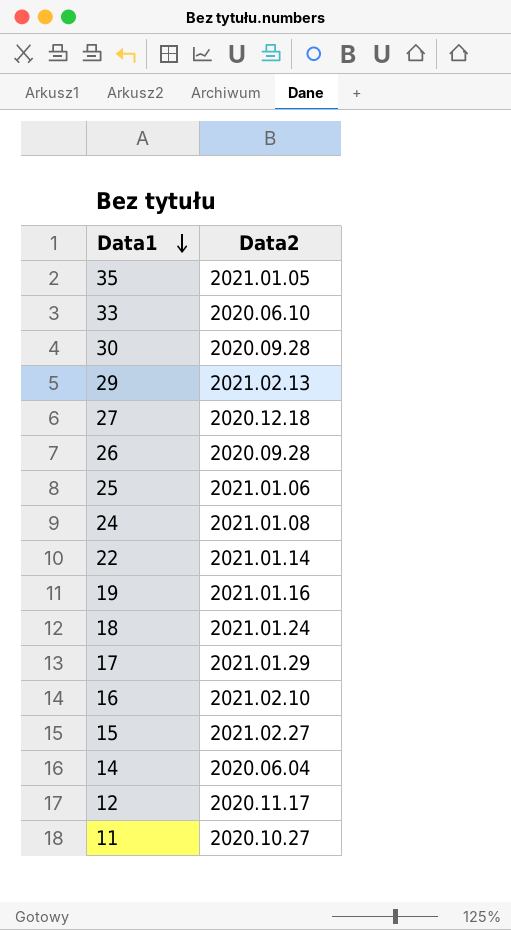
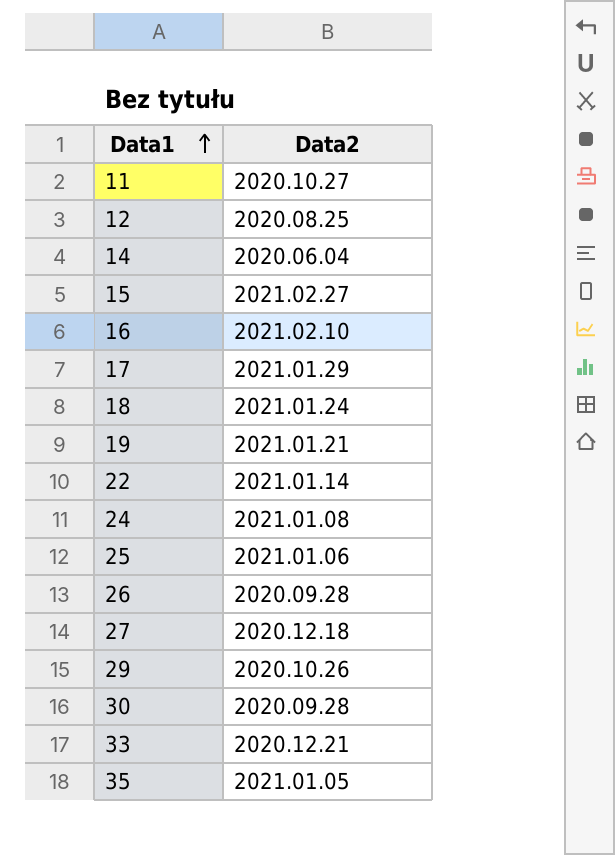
row order: Data1 descending -> Data1 ascending
12 | Data2: 2020.11.17 -> 2020.08.25
19 | Data2: 2021.01.16 -> 2021.01.21
29 | Data2: 2021.02.13 -> 2020.10.26
33 | Data2: 2020.06.10 -> 2020.12.21

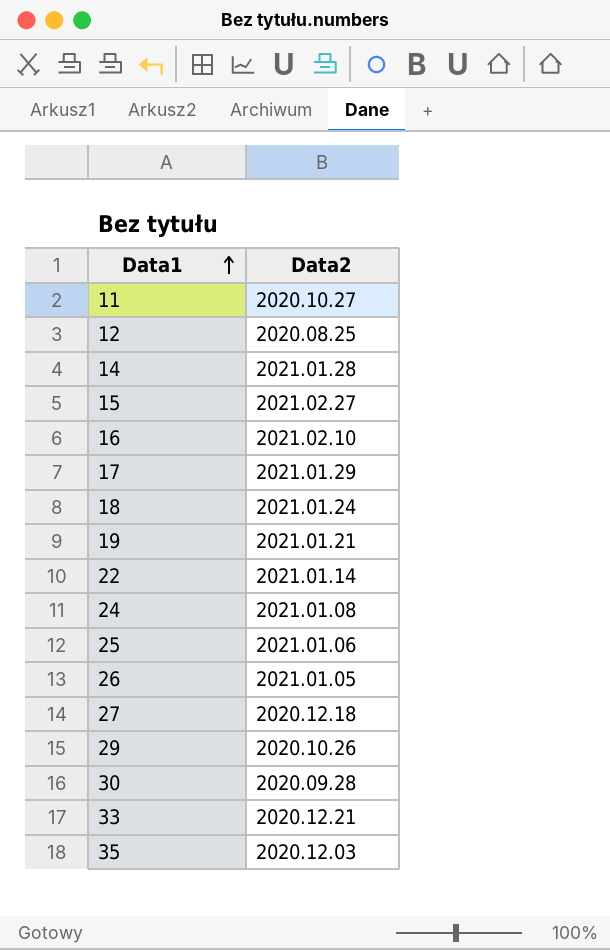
14 | Data2: 2020.06.04 -> 2021.01.28
26 | Data2: 2020.09.28 -> 2021.01.05
35 | Data2: 2021.01.05 -> 2020.12.03

